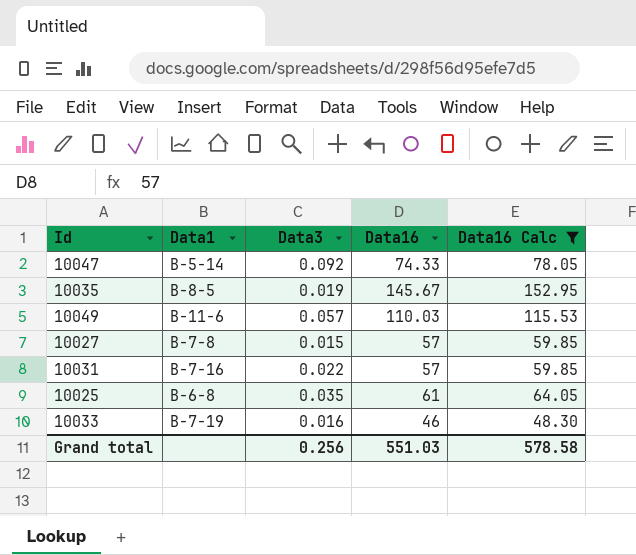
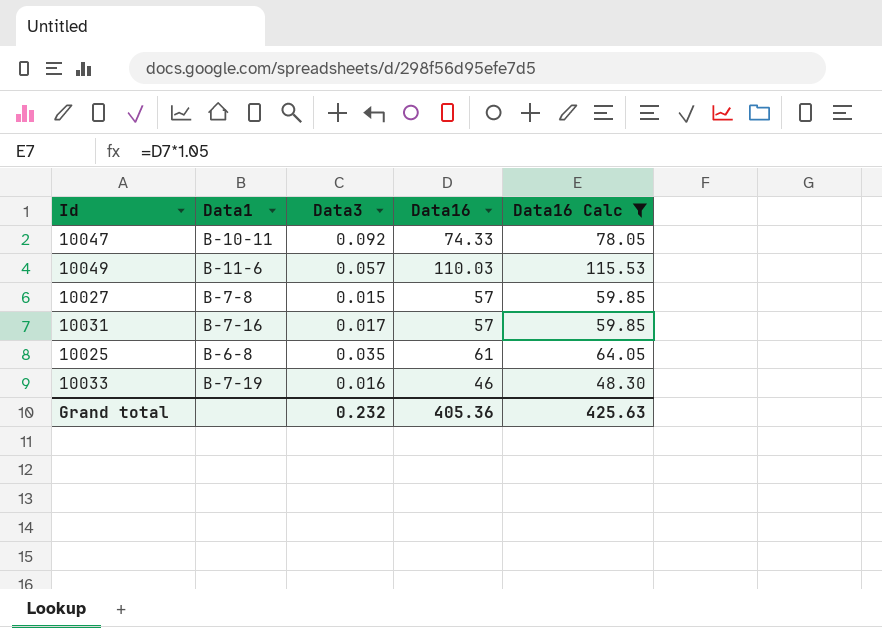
row 10035: B-8-5 | 0.019 | 145.67 | 152.95 -> none
10047 | Data1: B-5-14 -> B-10-11
10031 | Data3: 0.022 -> 0.017
Grand total | Data3: 0.256 -> 0.232
Grand total | Data16: 551.03 -> 405.36
Grand total | Data16 Calc: 578.58 -> 425.63

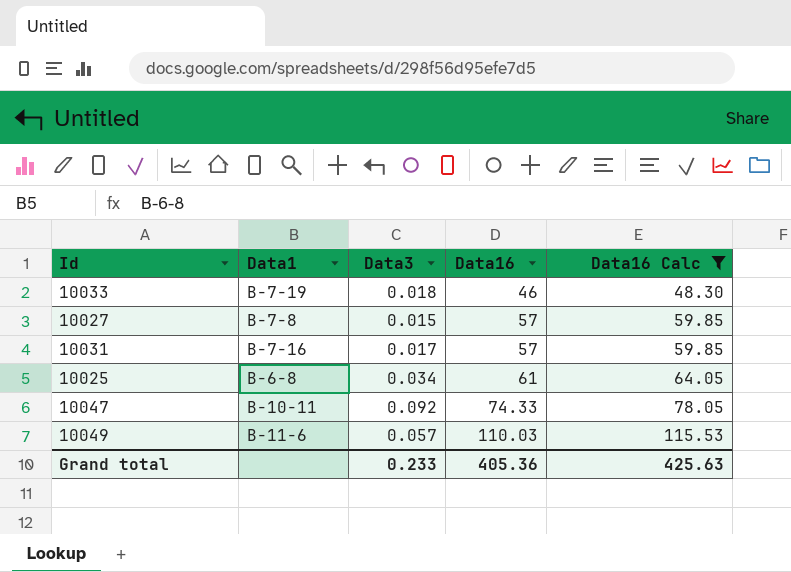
row order: none -> Data16 ascending
10033 | Data3: 0.016 -> 0.018
10025 | Data3: 0.035 -> 0.034
Grand total | Data3: 0.232 -> 0.233

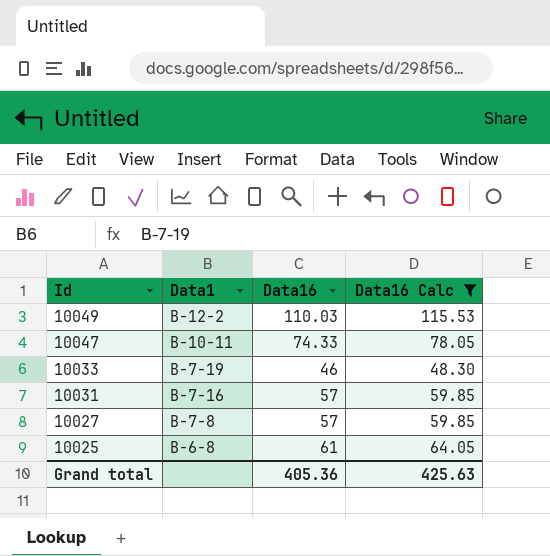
row order: Data16 ascending -> Id descending
column Data3 | position: 3 -> none
10049 | Data1: B-11-6 -> B-12-2

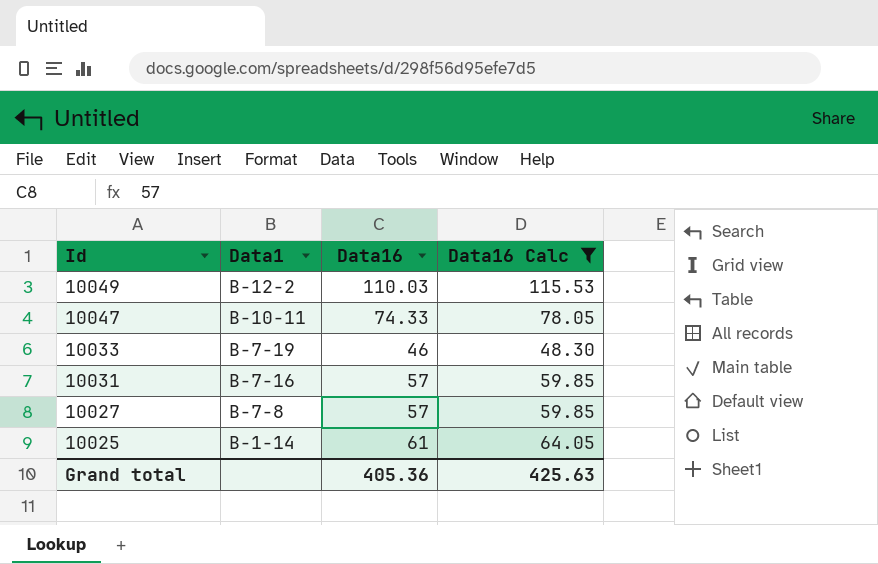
10025 | Data1: B-6-8 -> B-1-14

